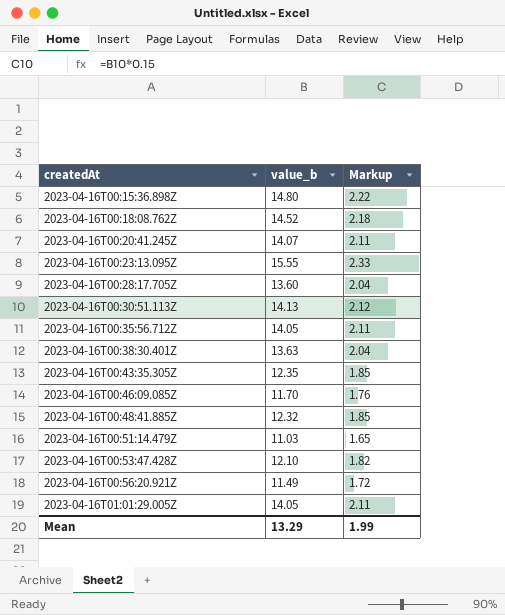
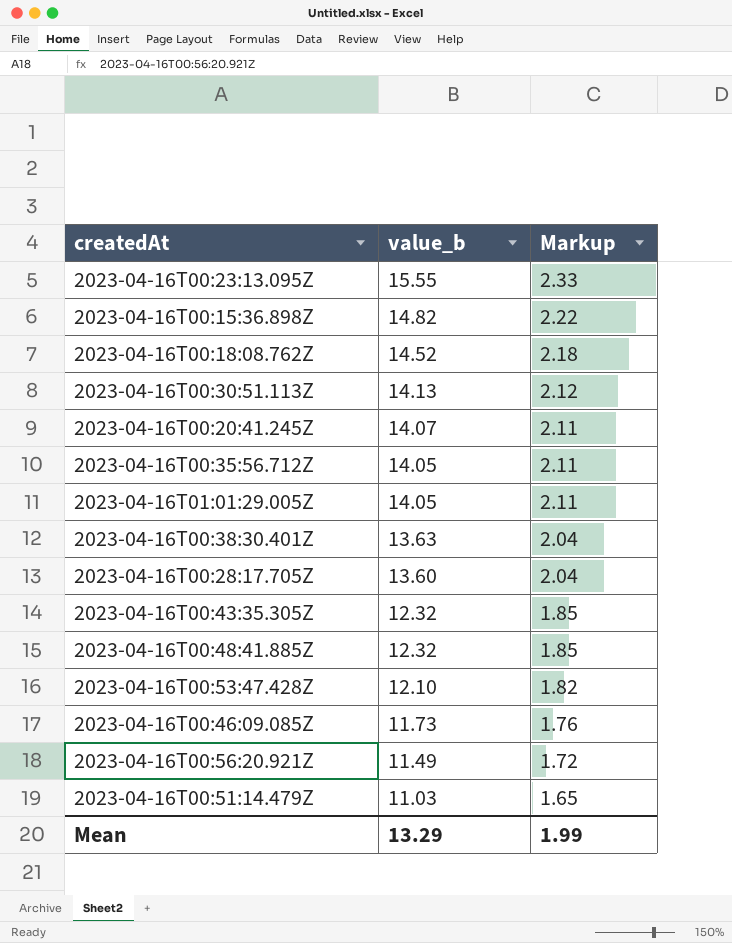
row order: createdAt ascending -> value_b descending
2023-04-16T00:15:36.898Z | value_b: 14.80 -> 14.82
2023-04-16T00:43:35.305Z | value_b: 12.35 -> 12.32
2023-04-16T00:46:09.085Z | value_b: 11.70 -> 11.73

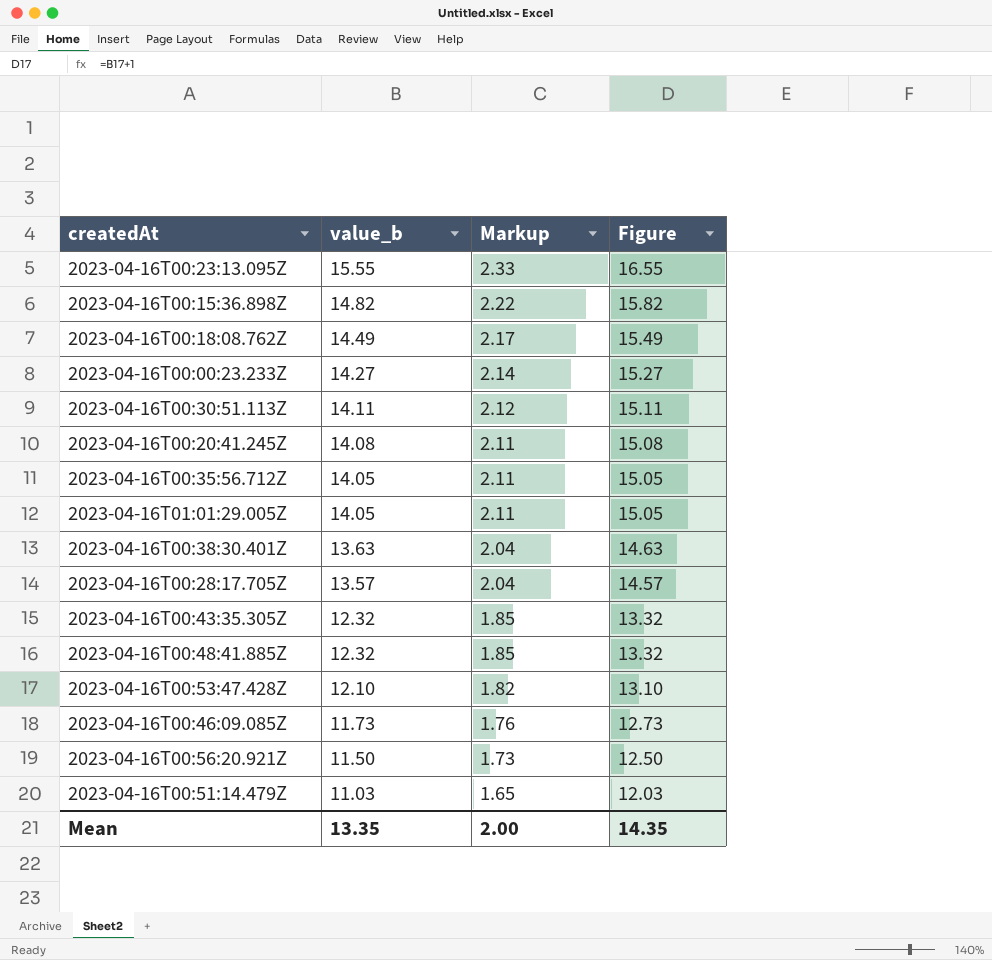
column Figure | formula: none -> [value_b] + 1
2023-04-16T00:18:08.762Z | value_b: 14.52 -> 14.49
2023-04-16T00:18:08.762Z | Markup: 2.18 -> 2.17
row 2023-04-16T00:00:23.233Z: none -> 14.27 | 2.14 | 15.27
2023-04-16T00:30:51.113Z | value_b: 14.13 -> 14.11
2023-04-16T00:20:41.245Z | value_b: 14.07 -> 14.08
2023-04-16T00:28:17.705Z | value_b: 13.60 -> 13.57
2023-04-16T00:56:20.921Z | value_b: 11.49 -> 11.50
2023-04-16T00:56:20.921Z | Markup: 1.72 -> 1.73
Mean | value_b: 13.29 -> 13.35
Mean | Markup: 1.99 -> 2.00

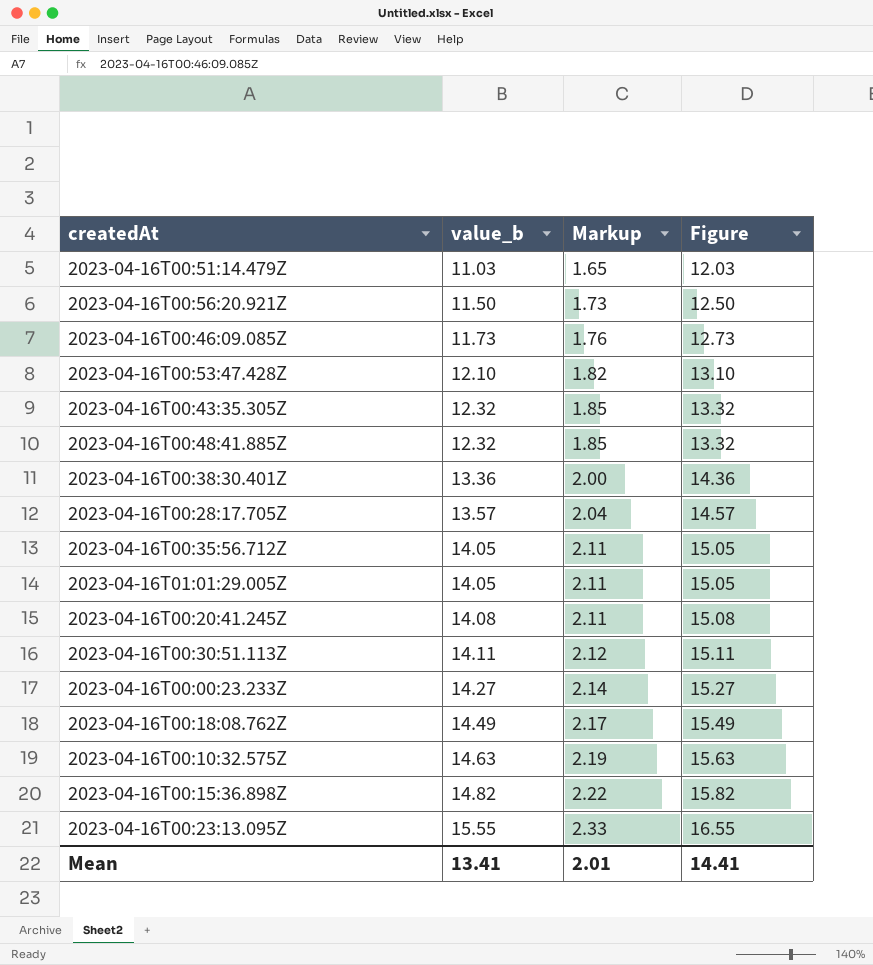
row order: value_b descending -> value_b ascending
2023-04-16T00:38:30.401Z | value_b: 13.63 -> 13.36
2023-04-16T00:38:30.401Z | Markup: 2.04 -> 2.00
2023-04-16T00:38:30.401Z | Figure: 14.63 -> 14.36
row 2023-04-16T00:10:32.575Z: none -> 14.63 | 2.19 | 15.63
Mean | value_b: 13.35 -> 13.41
Mean | Markup: 2.00 -> 2.01
Mean | Figure: 14.35 -> 14.41

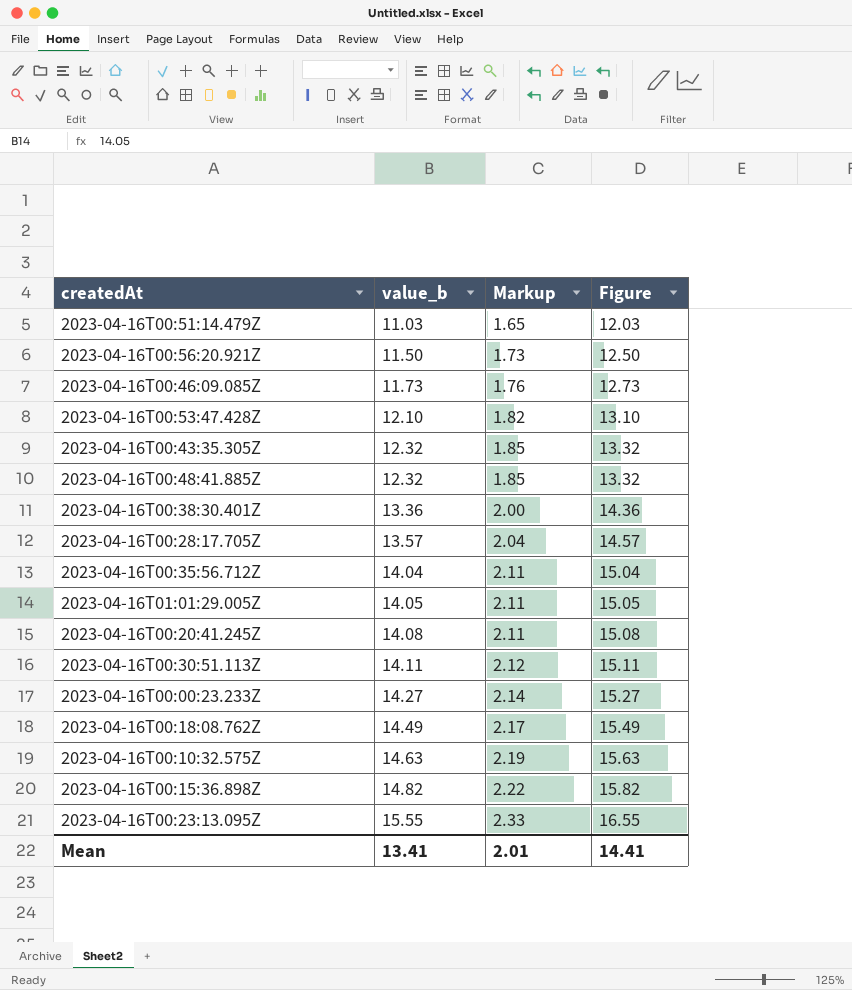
2023-04-16T00:35:56.712Z | value_b: 14.05 -> 14.04
2023-04-16T00:35:56.712Z | Figure: 15.05 -> 15.04

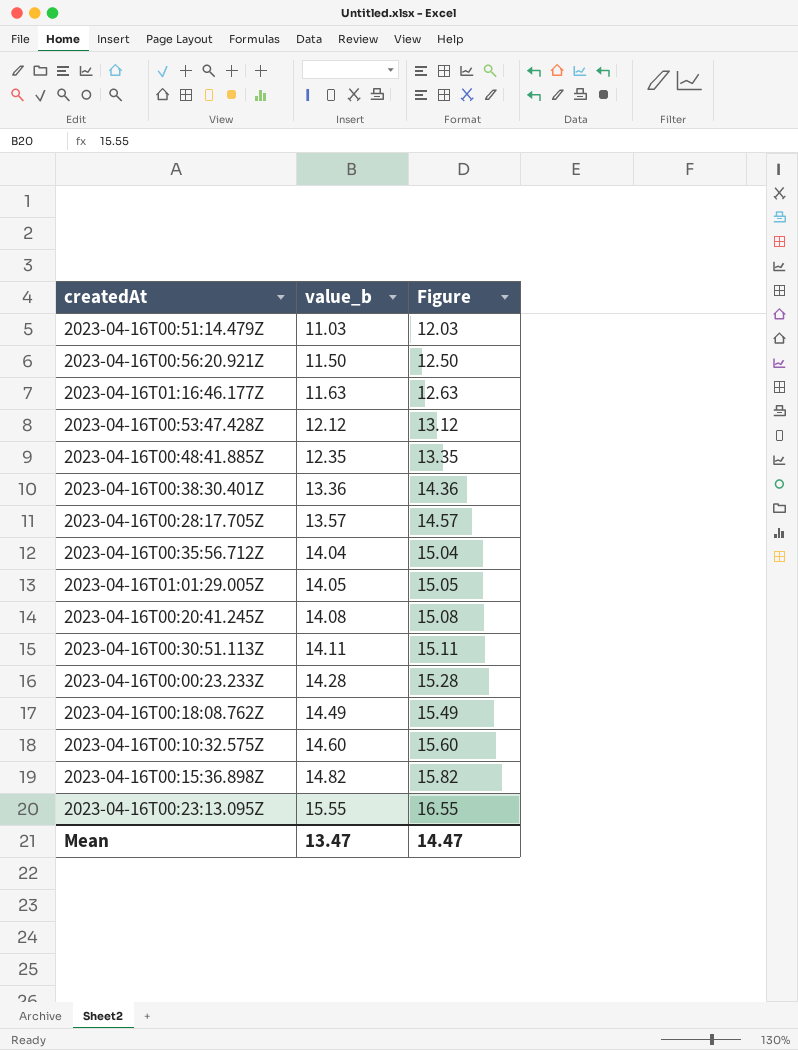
column Markup | formula: [value_b] * 0.15 -> none
row 2023-04-16T00:46:09.085Z: 11.73 | 1.76 | 12.73 -> none
row 2023-04-16T00:43:35.305Z: 12.32 | 1.85 | 13.32 -> none
row 2023-04-16T01:16:46.177Z: none -> 11.63 | 12.63
2023-04-16T00:53:47.428Z | value_b: 12.10 -> 12.12
2023-04-16T00:53:47.428Z | Figure: 13.10 -> 13.12
2023-04-16T00:48:41.885Z | value_b: 12.32 -> 12.35
2023-04-16T00:48:41.885Z | Figure: 13.32 -> 13.35
2023-04-16T00:00:23.233Z | value_b: 14.27 -> 14.28
2023-04-16T00:00:23.233Z | Figure: 15.27 -> 15.28
2023-04-16T00:10:32.575Z | value_b: 14.63 -> 14.60
2023-04-16T00:10:32.575Z | Figure: 15.63 -> 15.60
Mean | value_b: 13.41 -> 13.47
Mean | Figure: 14.41 -> 14.47

